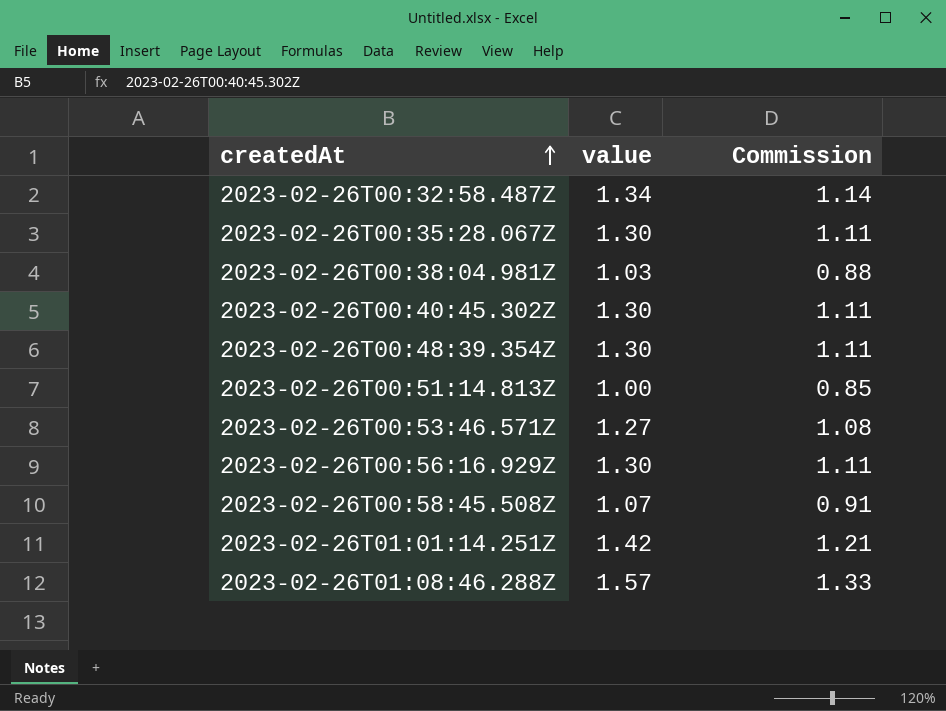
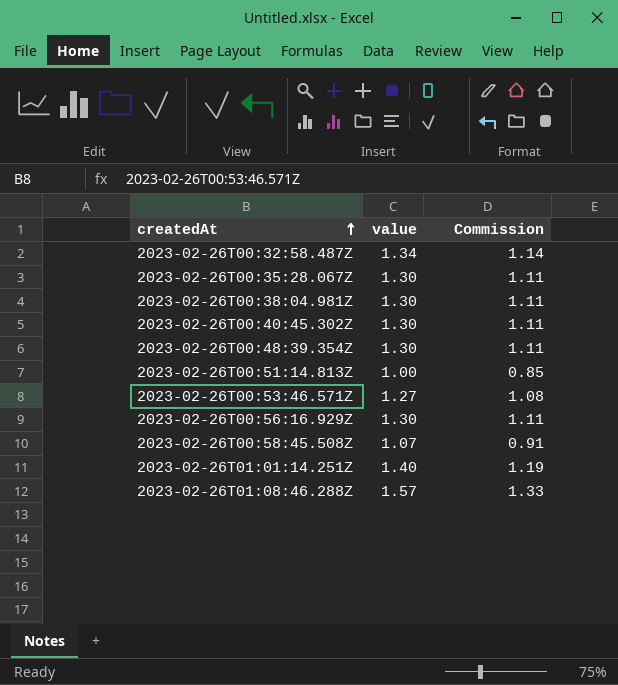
2023-02-26T00:38:04.981Z | value: 1.03 -> 1.30
2023-02-26T00:38:04.981Z | Commission: 0.88 -> 1.11
2023-02-26T01:01:14.251Z | value: 1.42 -> 1.40
2023-02-26T01:01:14.251Z | Commission: 1.21 -> 1.19

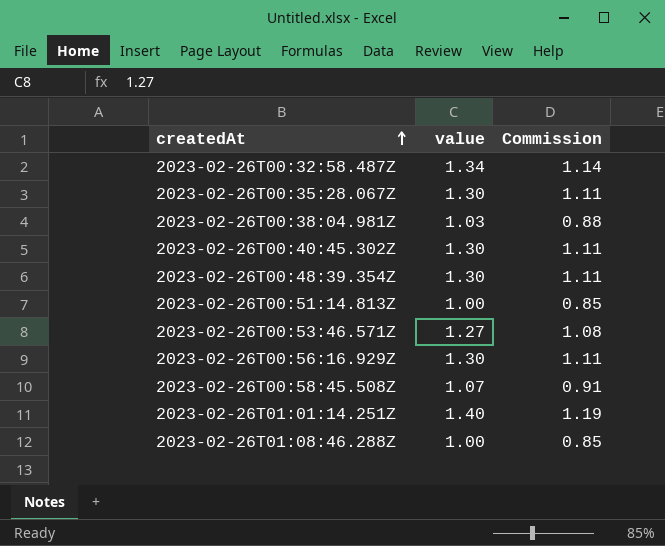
2023-02-26T00:38:04.981Z | value: 1.30 -> 1.03
2023-02-26T00:38:04.981Z | Commission: 1.11 -> 0.88
2023-02-26T01:08:46.288Z | value: 1.57 -> 1.00
2023-02-26T01:08:46.288Z | Commission: 1.33 -> 0.85

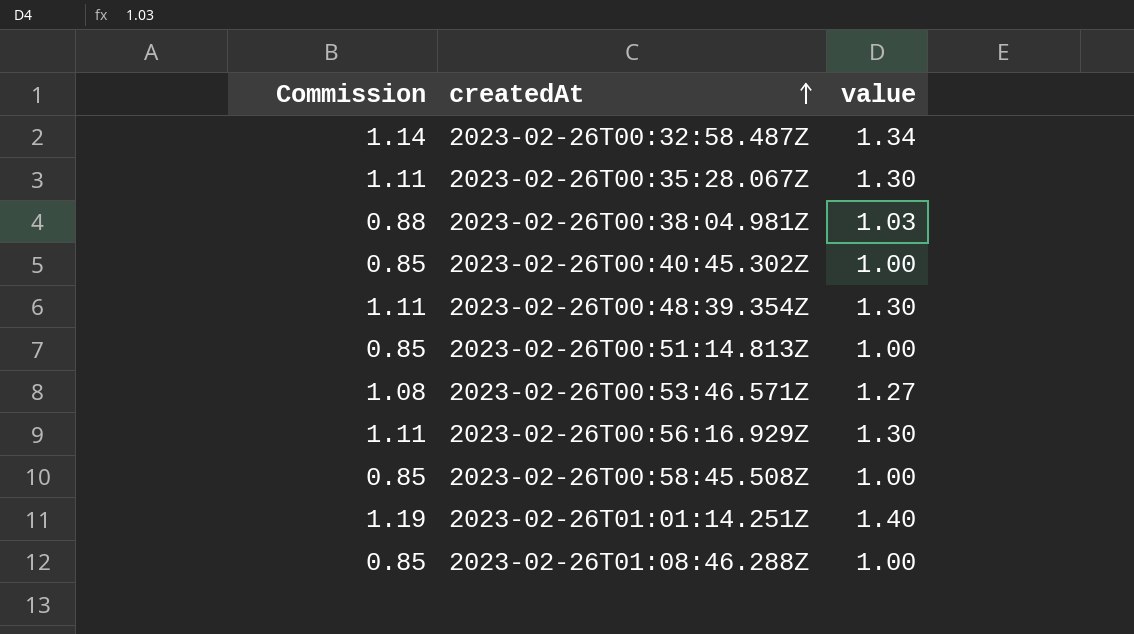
column Commission | position: 3 -> 1
2023-02-26T00:40:45.302Z | Commission: 1.11 -> 0.85
2023-02-26T00:40:45.302Z | value: 1.30 -> 1.00
2023-02-26T00:58:45.508Z | Commission: 0.91 -> 0.85
2023-02-26T00:58:45.508Z | value: 1.07 -> 1.00

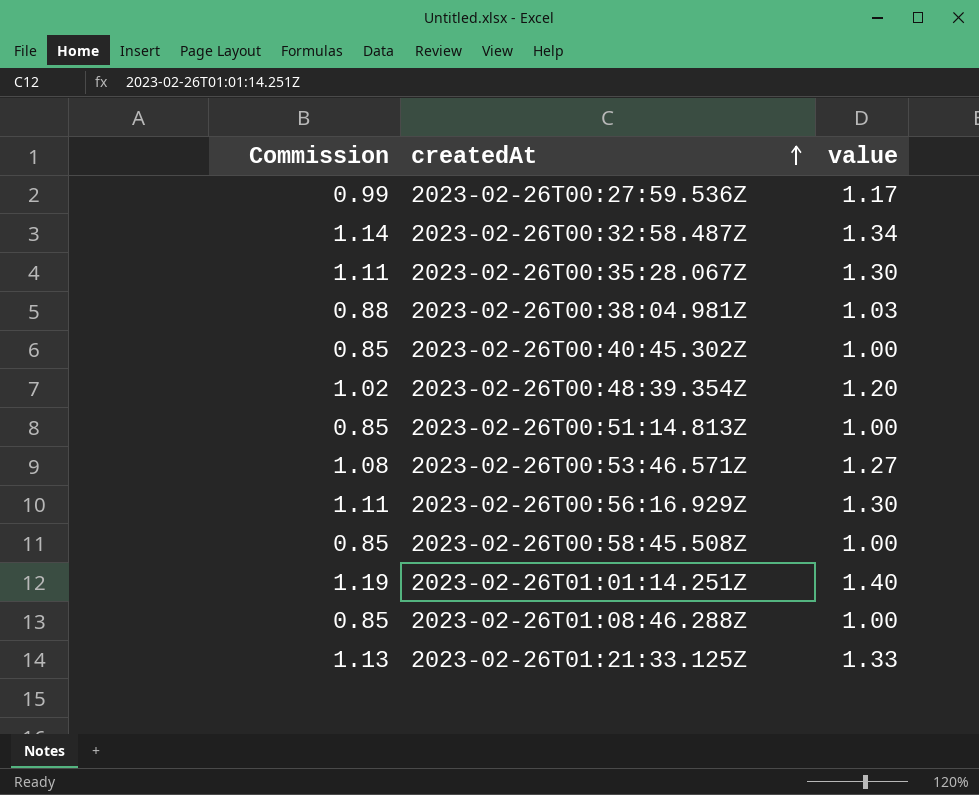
row 2023-02-26T00:27:59.536Z: none -> 0.99 | 1.17
2023-02-26T00:48:39.354Z | Commission: 1.11 -> 1.02
2023-02-26T00:48:39.354Z | value: 1.30 -> 1.20
row 2023-02-26T01:21:33.125Z: none -> 1.13 | 1.33

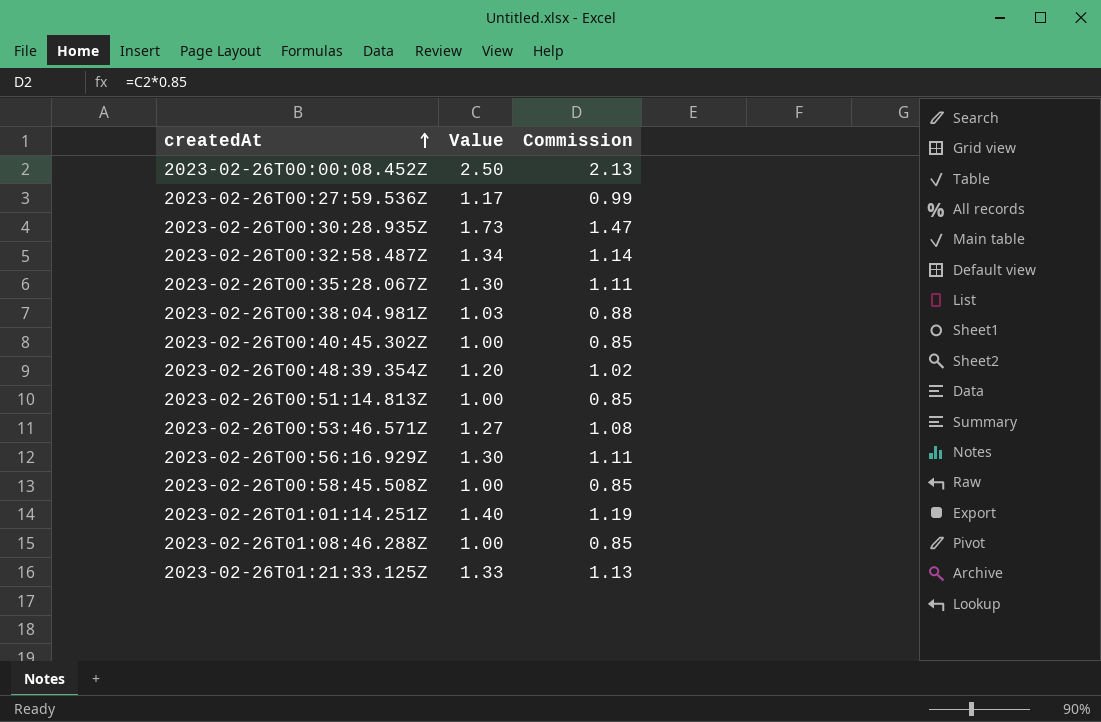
column name: value -> Value
column Commission | position: 1 -> 3
row 2023-02-26T00:00:08.452Z: none -> 2.50 | 2.13
row 2023-02-26T00:30:28.935Z: none -> 1.73 | 1.47

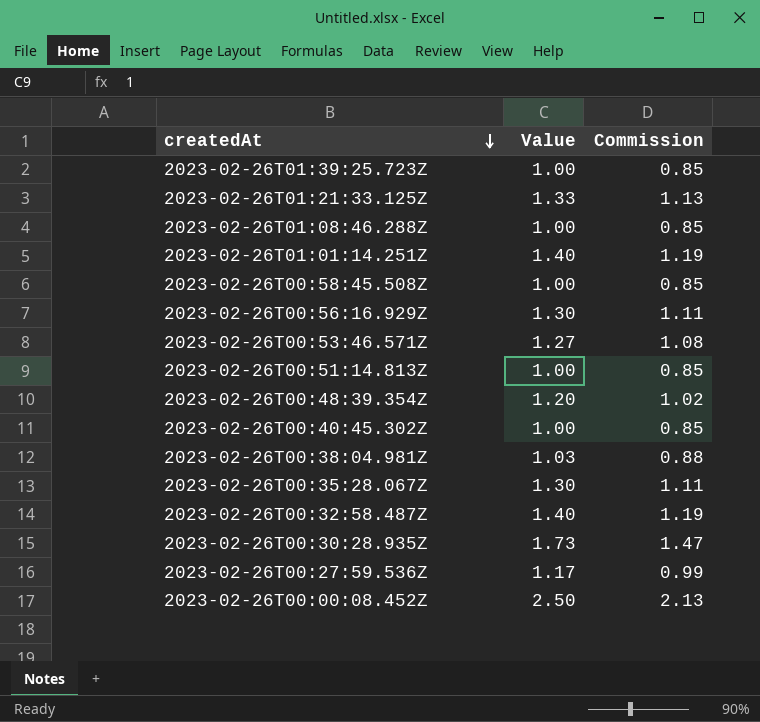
row order: createdAt ascending -> createdAt descending
row 2023-02-26T01:39:25.723Z: none -> 1.00 | 0.85
2023-02-26T00:32:58.487Z | Value: 1.34 -> 1.40
2023-02-26T00:32:58.487Z | Commission: 1.14 -> 1.19

